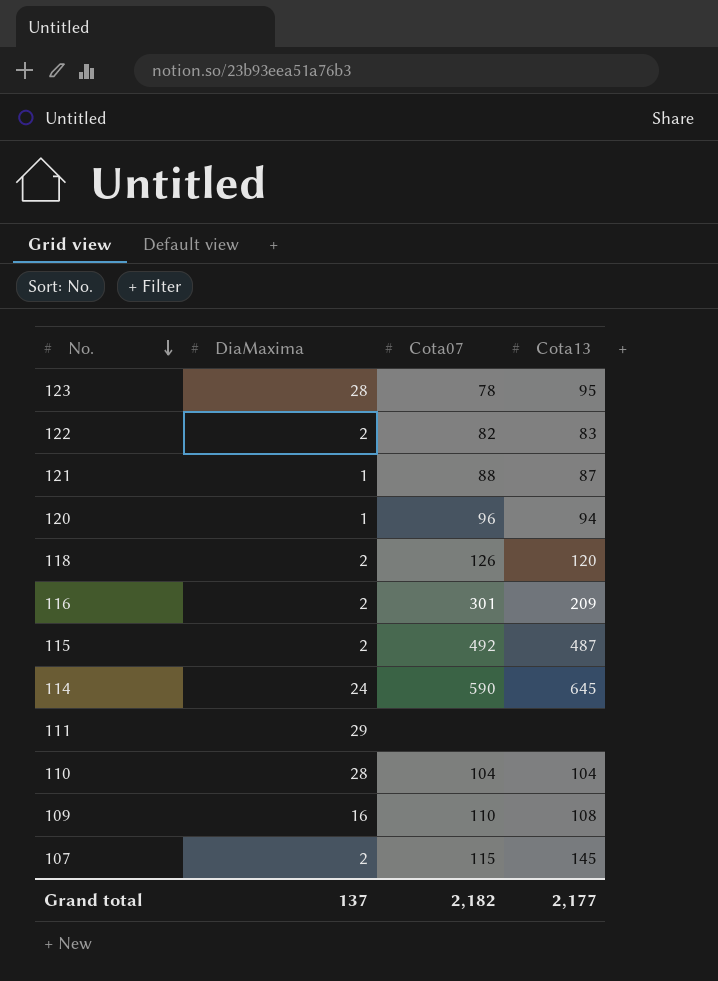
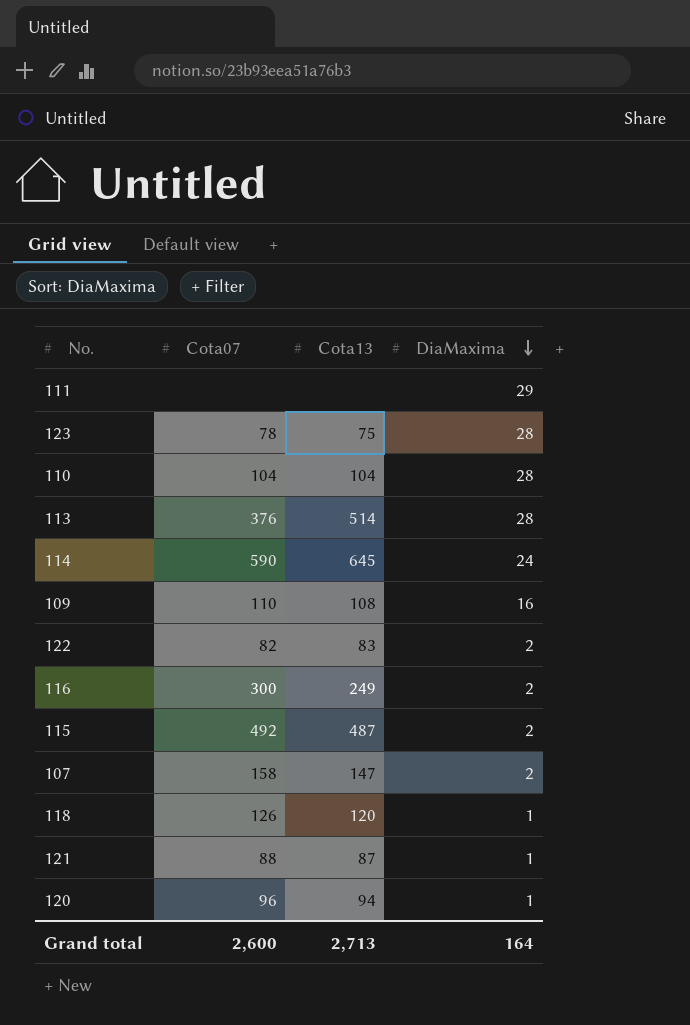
row order: No. descending -> DiaMaxima descending
column DiaMaxima | position: 2 -> 4
123 | Cota13: 95 -> 75
row 113: none -> 376 | 514 | 28
116 | Cota07: 301 -> 300
116 | Cota13: 209 -> 249
107 | Cota07: 115 -> 158
107 | Cota13: 145 -> 147
118 | DiaMaxima: 2 -> 1
Grand total | Cota07: 2,182 -> 2,600
Grand total | Cota13: 2,177 -> 2,713
Grand total | DiaMaxima: 137 -> 164

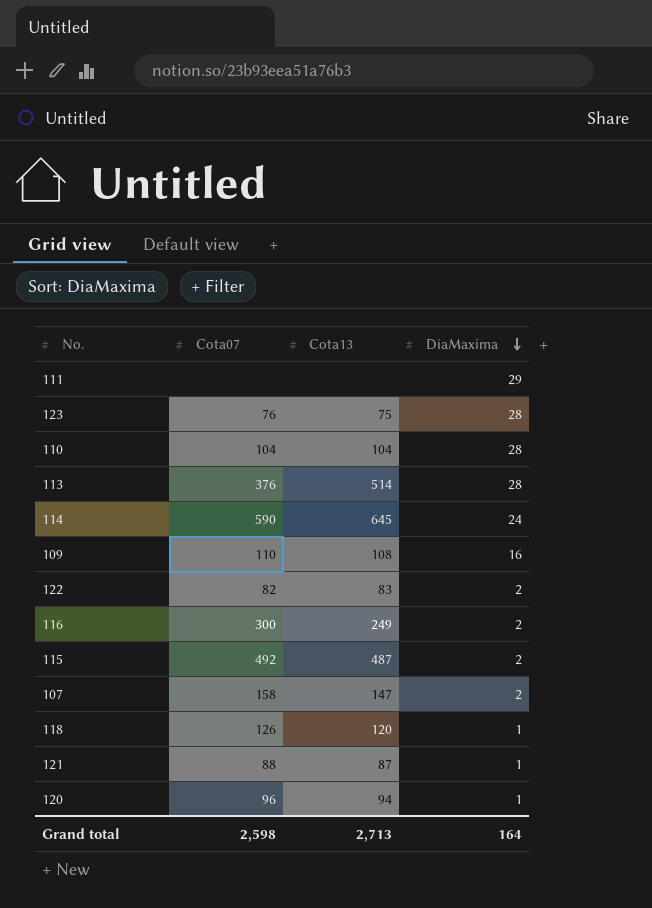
123 | Cota07: 78 -> 76
Grand total | Cota07: 2,600 -> 2,598

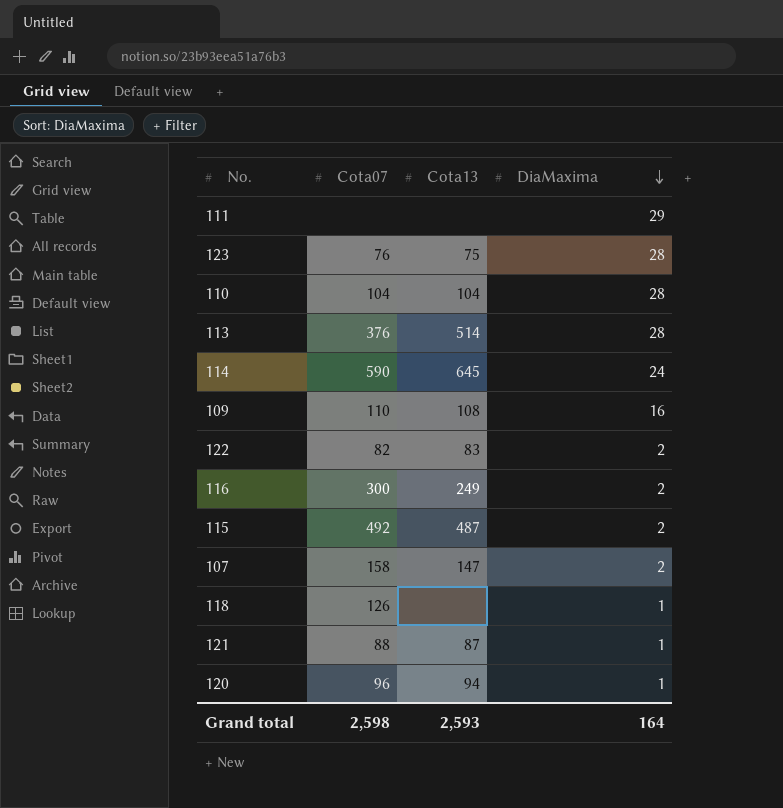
118 | Cota13: 120 -> none
Grand total | Cota13: 2,713 -> 2,593

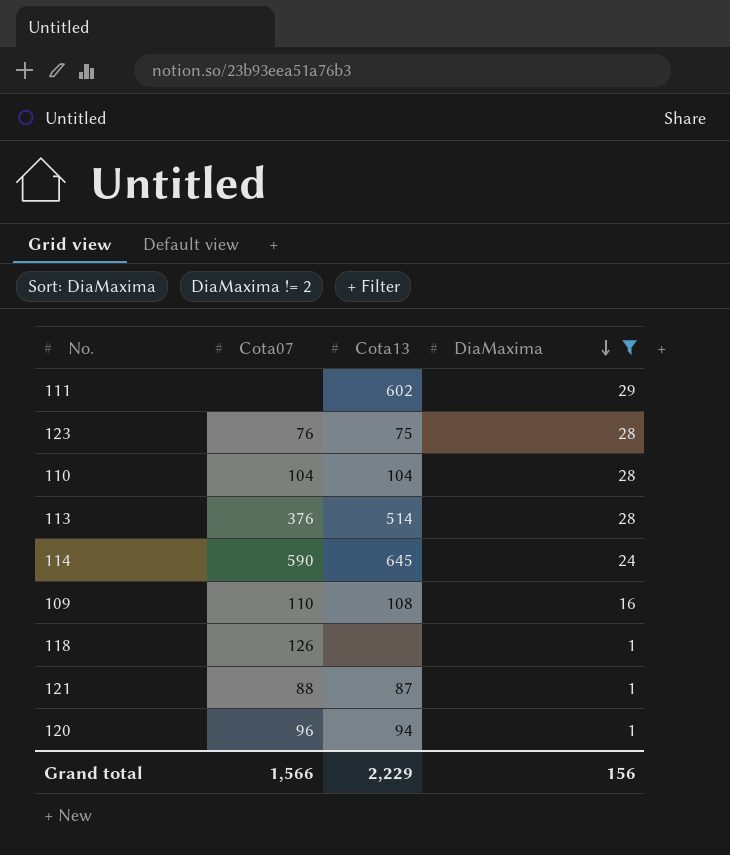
filter: none -> DiaMaxima != 2
111 | Cota13: none -> 602
Grand total | Cota07: 2,598 -> 1,566
Grand total | Cota13: 2,593 -> 2,229
Grand total | DiaMaxima: 164 -> 156

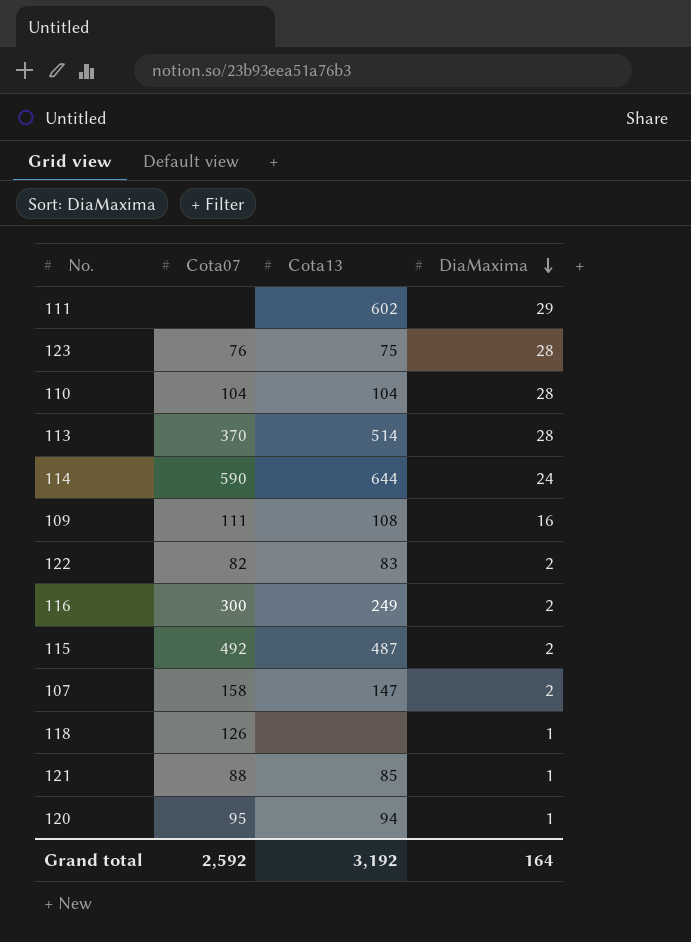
filter: DiaMaxima != 2 -> none
113 | Cota07: 376 -> 370
114 | Cota13: 645 -> 644
109 | Cota07: 110 -> 111
121 | Cota13: 87 -> 85
120 | Cota07: 96 -> 95
Grand total | Cota07: 1,566 -> 2,592
Grand total | Cota13: 2,229 -> 3,192
Grand total | DiaMaxima: 156 -> 164

